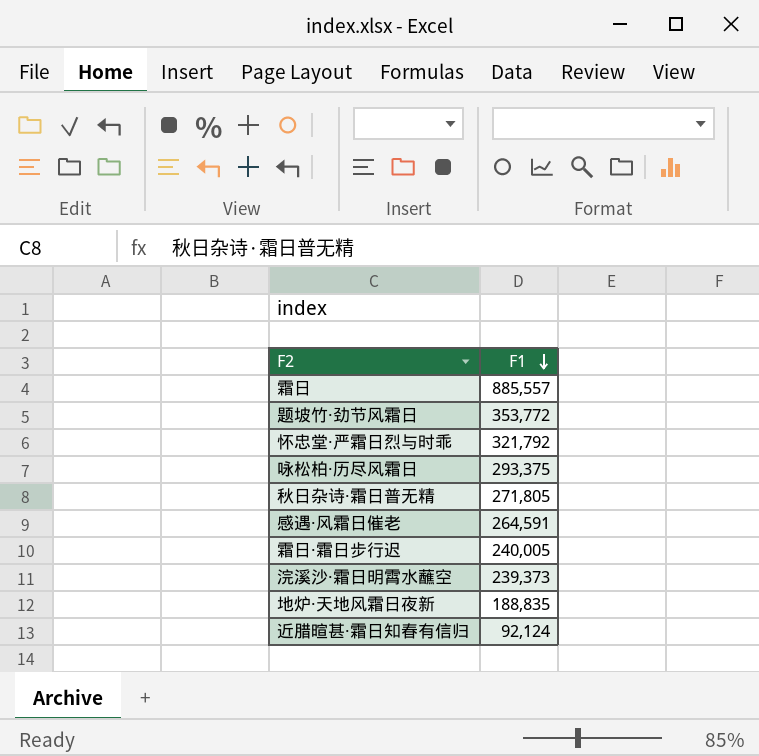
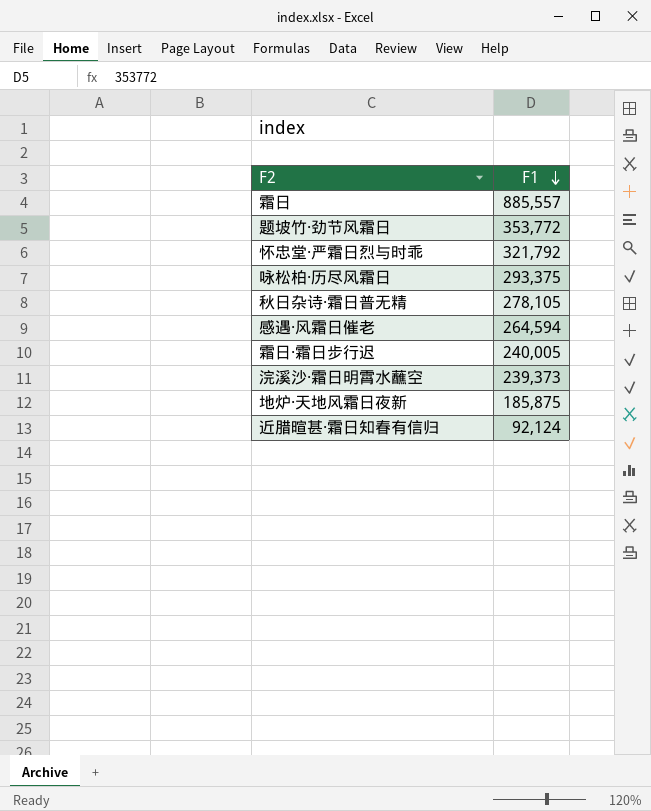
秋日杂诗·霜日普无精 | F1: 271,805 -> 278,105
感遇·风霜日催老 | F1: 264,591 -> 264,594
地炉·天地风霜日夜新 | F1: 188,835 -> 185,875

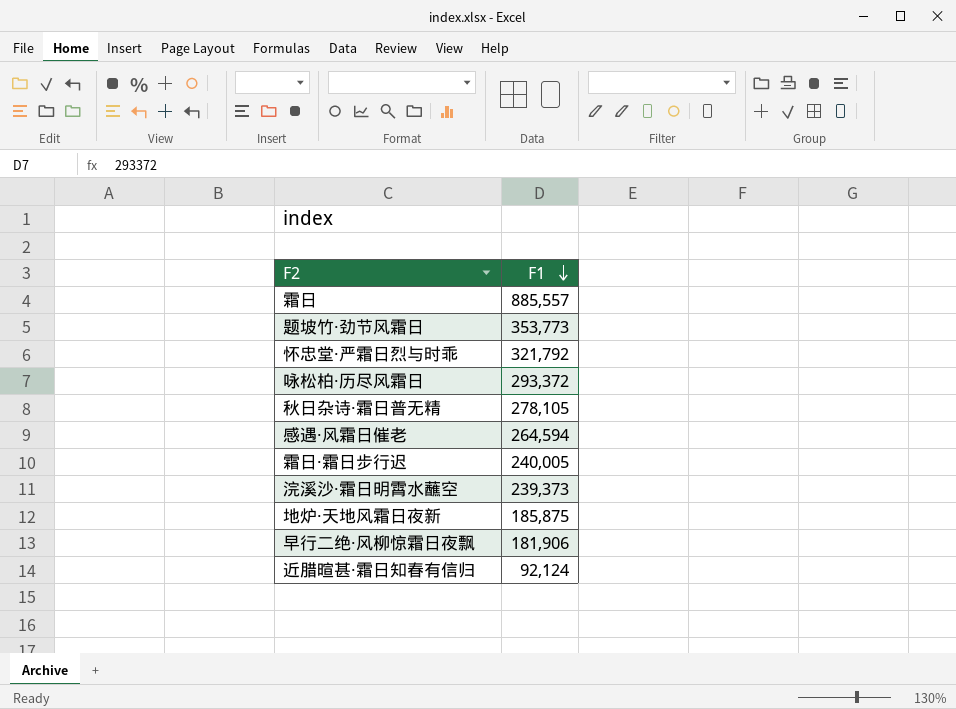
题坡竹·劲节风霜日 | F1: 353,772 -> 353,773
咏松柏·历尽风霜日 | F1: 293,375 -> 293,372
row 早行二绝·风柳惊霜日夜飘: none -> 181,906

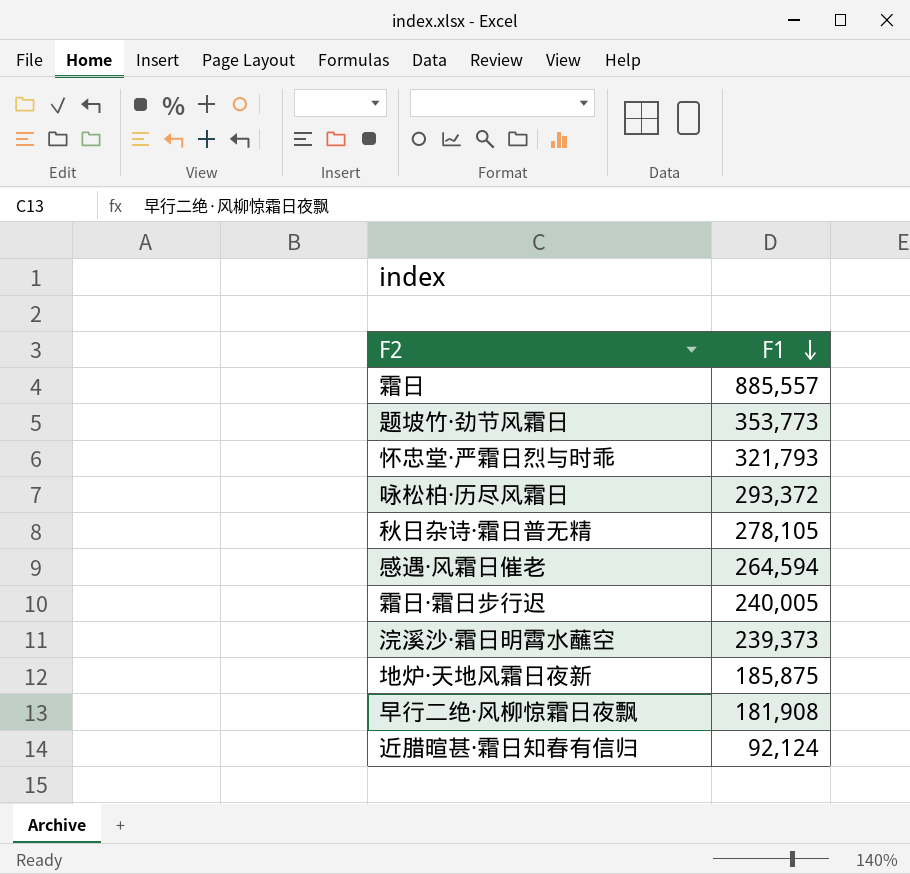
怀忠堂·严霜日烈与时乖 | F1: 321,792 -> 321,793
早行二绝·风柳惊霜日夜飘 | F1: 181,906 -> 181,908

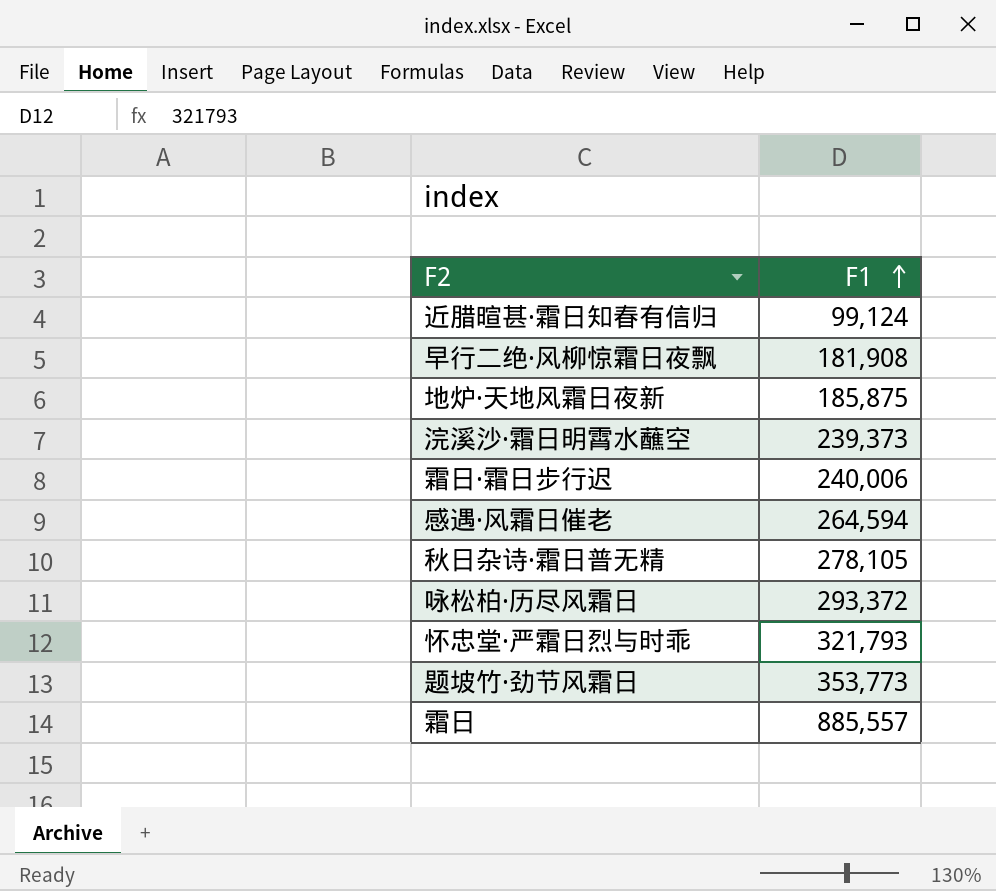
row order: F1 descending -> F1 ascending
近腊暄甚·霜日知春有信归 | F1: 92,124 -> 99,124
霜日·霜日步行迟 | F1: 240,005 -> 240,006

